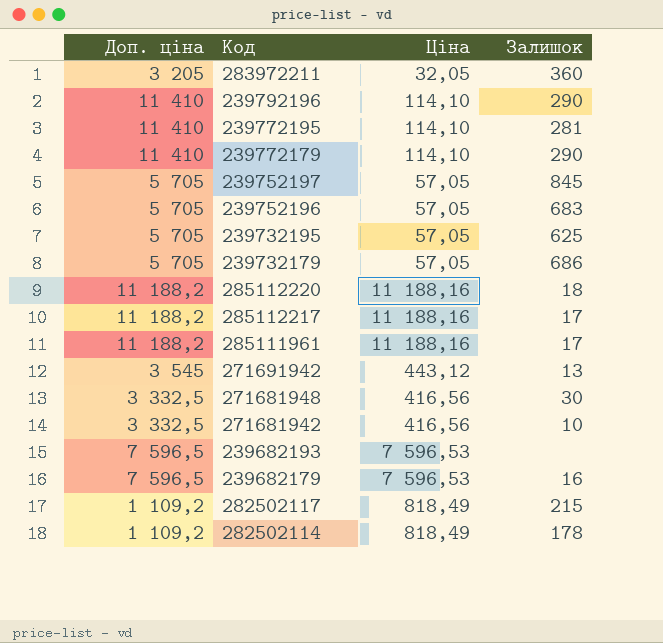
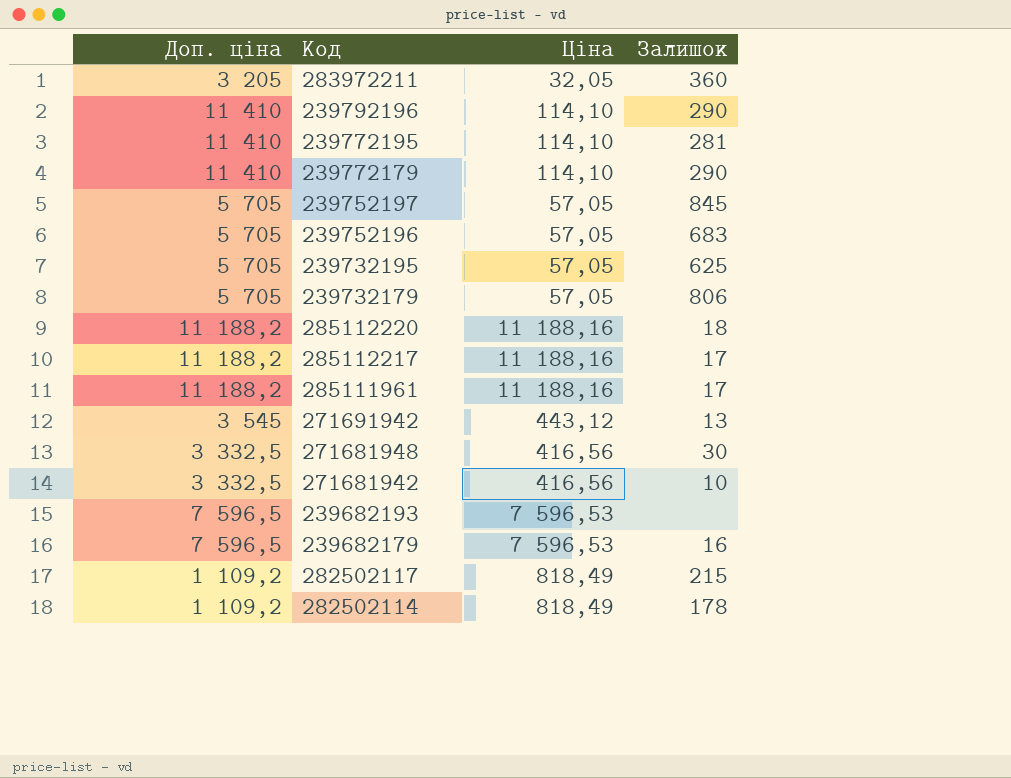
239732179 | Залишок: 686 -> 806

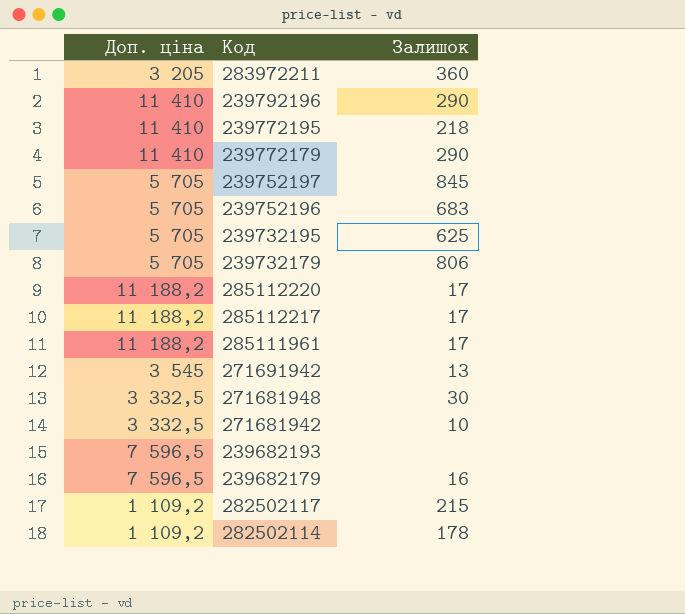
column Ціна | position: 3 -> none
239772195 | Залишок: 281 -> 218
285112220 | Залишок: 18 -> 17

